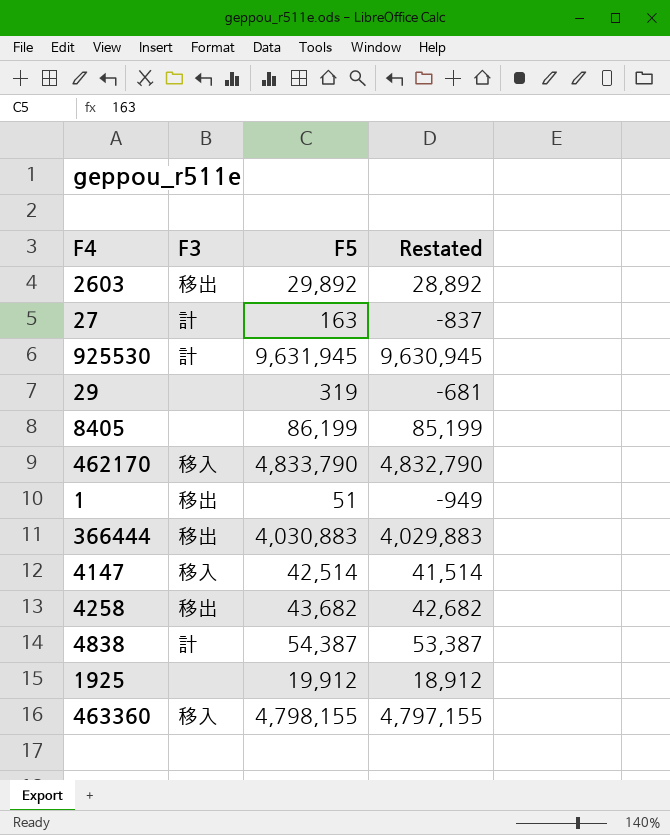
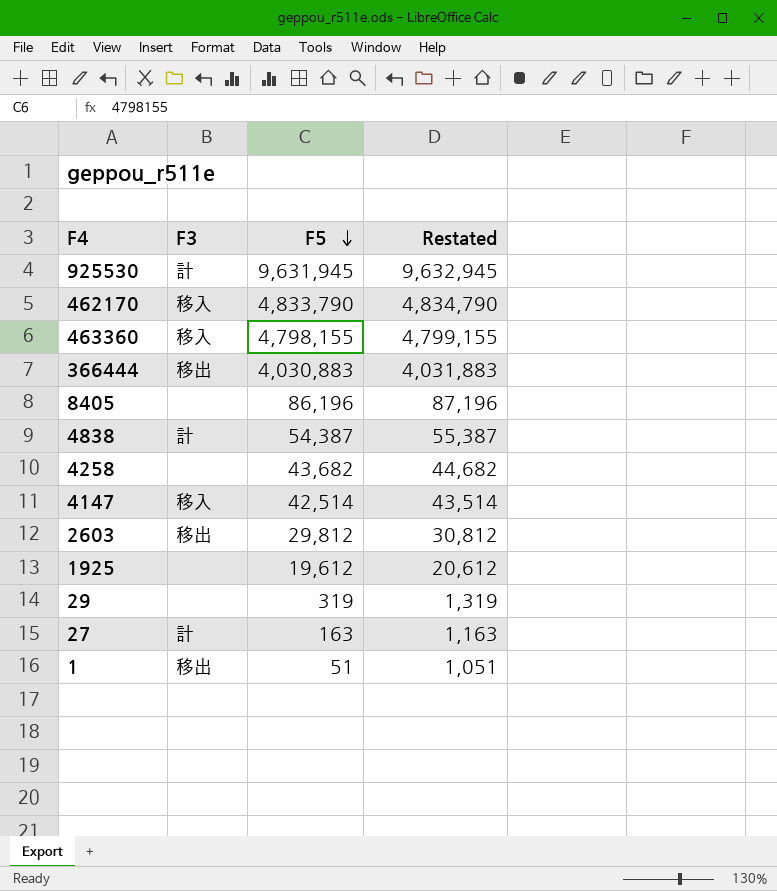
row order: none -> F5 descending
column Restated | formula: [F5] - 1000 -> [F5] + 1000
8405 | F5: 86,199 -> 86,196
4258 | F3: 移出 -> none
2603 | F5: 29,892 -> 29,812
1925 | F5: 19,912 -> 19,612

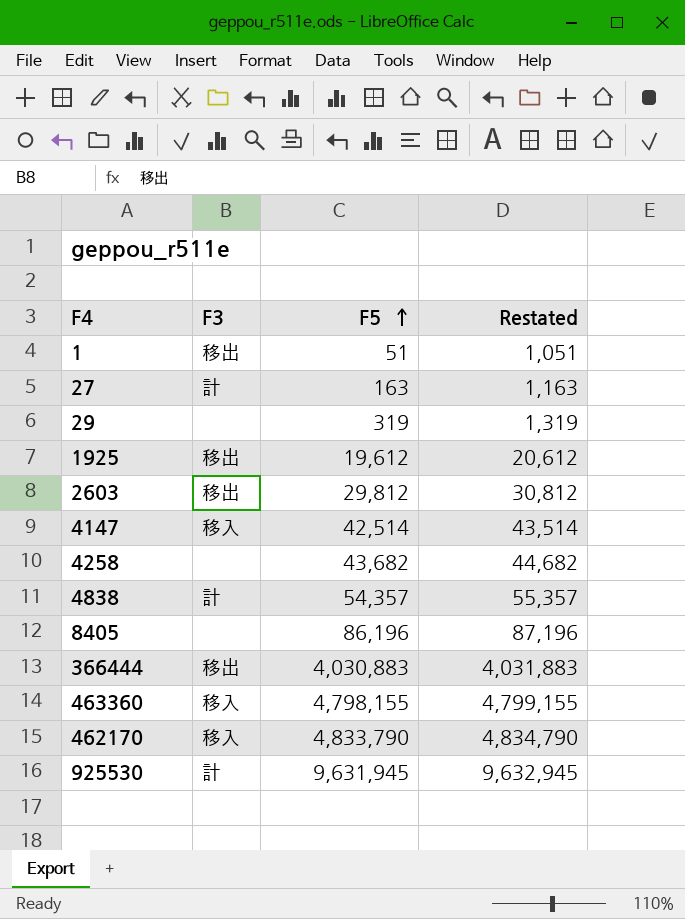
row order: F5 descending -> F5 ascending
1925 | F3: none -> 移出
4838 | F5: 54,387 -> 54,357
4838 | Restated: 55,387 -> 55,357

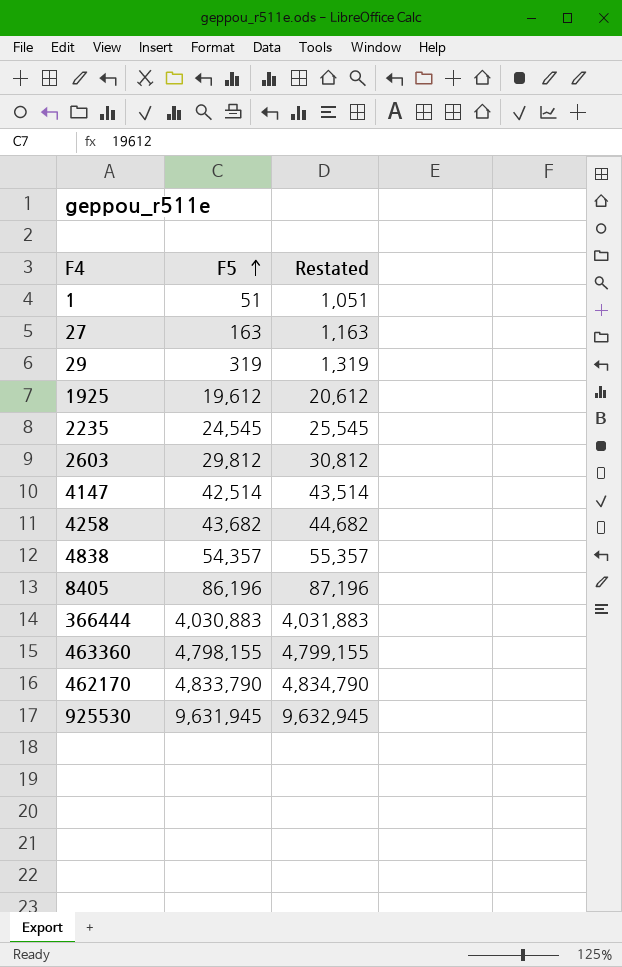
column F3 | position: 2 -> none
row 2235: none -> 24,545 | 25,545

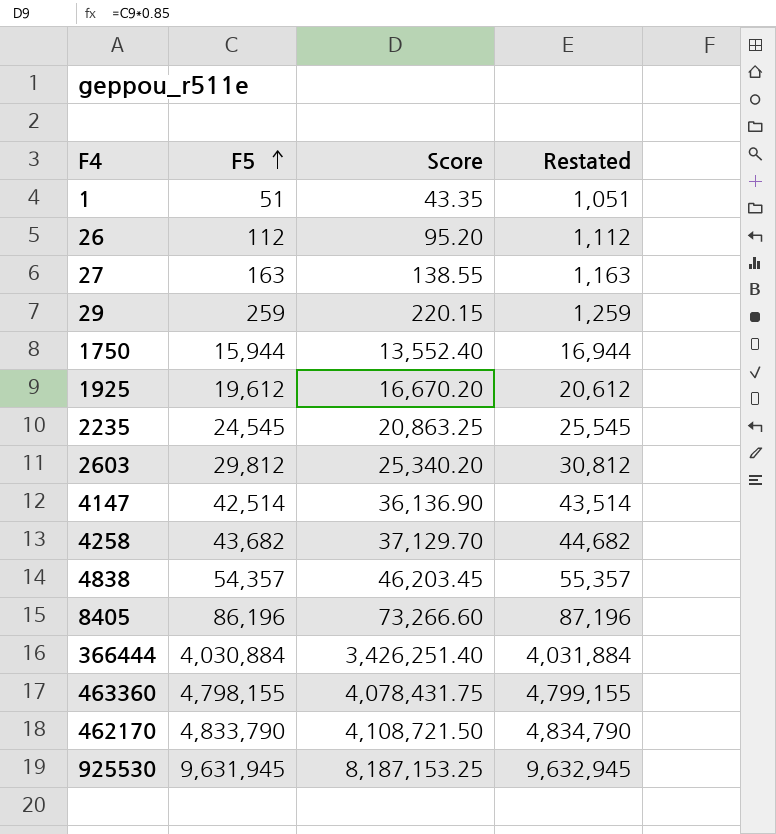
column Score | formula: none -> [F5] * 0.85
row 26: none -> 112 | 95.20 | 1,112
29 | F5: 319 -> 259
29 | Restated: 1,319 -> 1,259
row 1750: none -> 15,944 | 13,552.40 | 16,944
366444 | F5: 4,030,883 -> 4,030,884
366444 | Restated: 4,031,883 -> 4,031,884

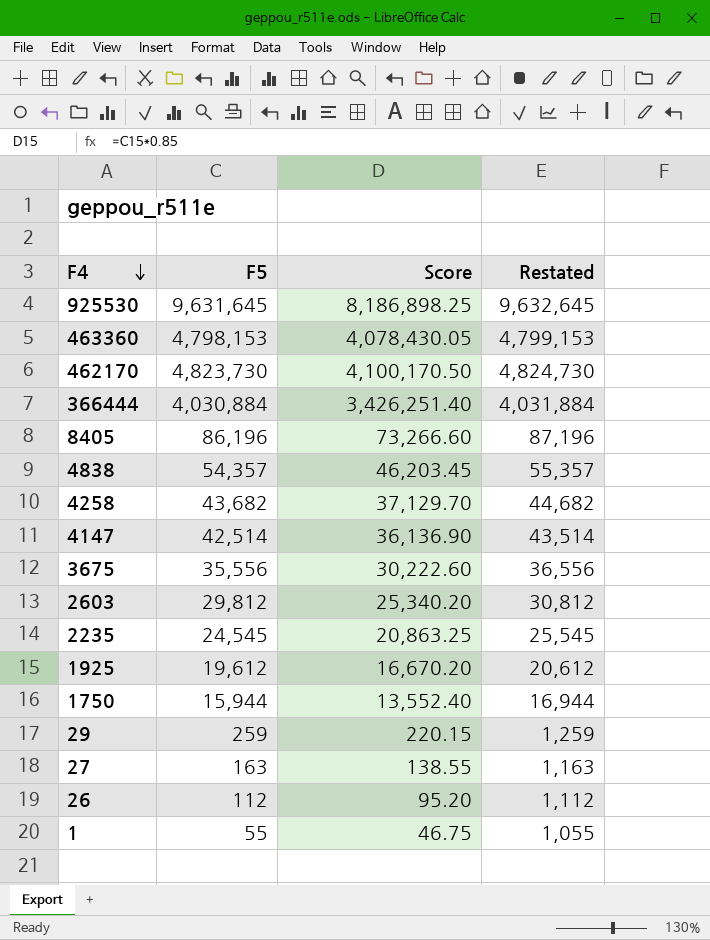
row order: F5 ascending -> F4 descending
925530 | F5: 9,631,945 -> 9,631,645
925530 | Score: 8,187,153.25 -> 8,186,898.25
925530 | Restated: 9,632,945 -> 9,632,645
463360 | F5: 4,798,155 -> 4,798,153
463360 | Score: 4,078,431.75 -> 4,078,430.05
463360 | Restated: 4,799,155 -> 4,799,153
462170 | F5: 4,833,790 -> 4,823,730
462170 | Score: 4,108,721.50 -> 4,100,170.50
462170 | Restated: 4,834,790 -> 4,824,730
row 3675: none -> 35,556 | 30,222.60 | 36,556
1 | F5: 51 -> 55
1 | Score: 43.35 -> 46.75
1 | Restated: 1,051 -> 1,055

